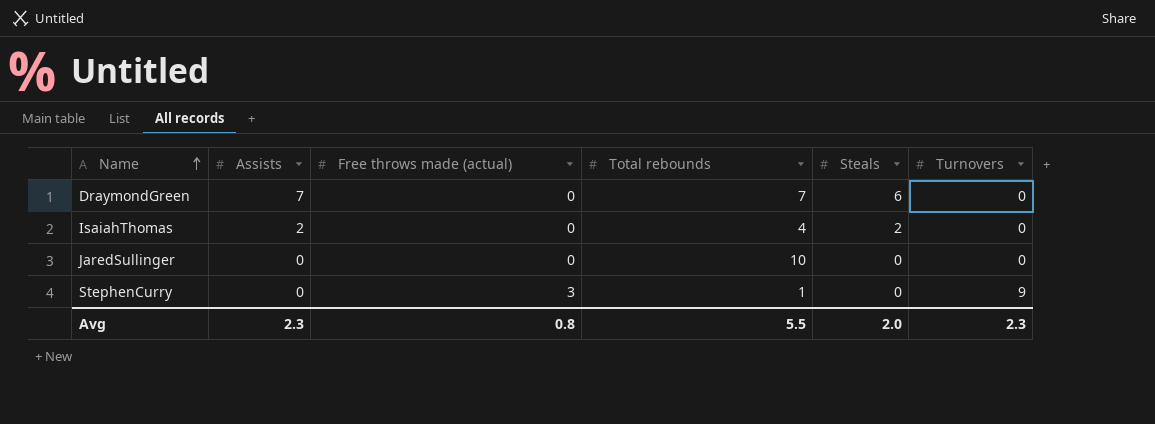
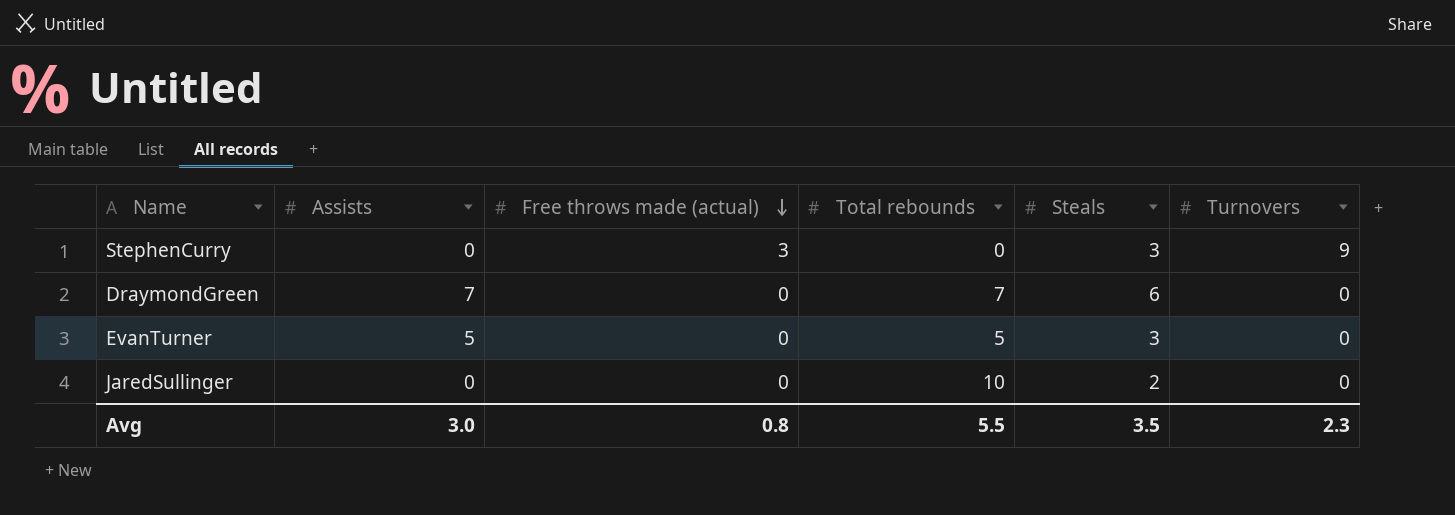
row order: Name ascending -> Free throws made (actual) descending
row IsaiahThomas: 2 | 0 | 4 | 2 | 0 -> none
StephenCurry | Total rebounds: 1 -> 0
StephenCurry | Steals: 0 -> 3
row EvanTurner: none -> 5 | 0 | 5 | 3 | 0
JaredSullinger | Steals: 0 -> 2
Avg | Assists: 2.3 -> 3.0
Avg | Steals: 2.0 -> 3.5

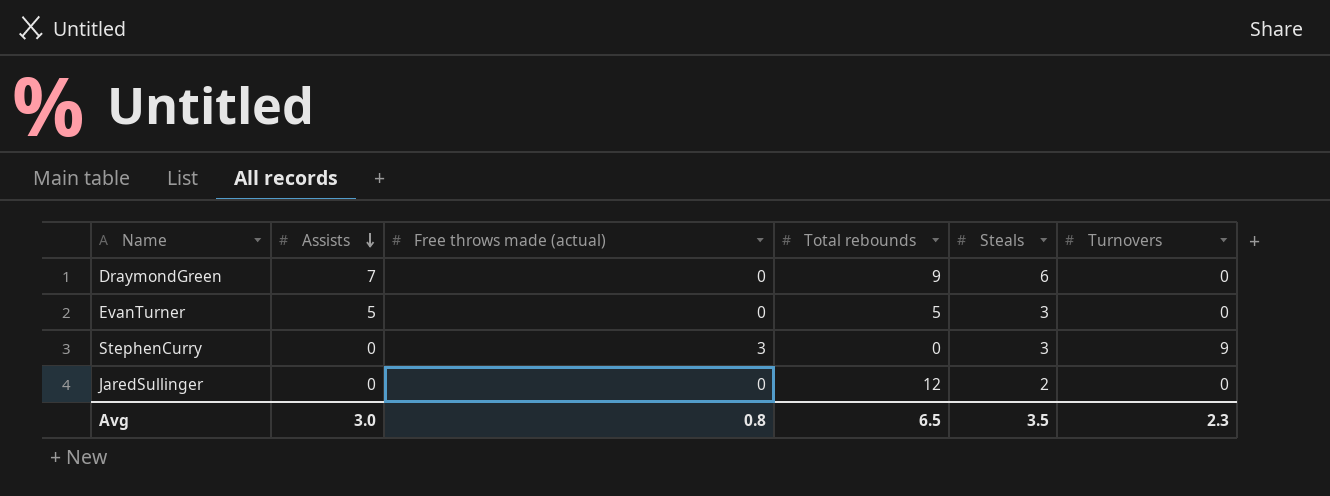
row order: Free throws made (actual) descending -> Assists descending
DraymondGreen | Total rebounds: 7 -> 9
JaredSullinger | Total rebounds: 10 -> 12
Avg | Total rebounds: 5.5 -> 6.5

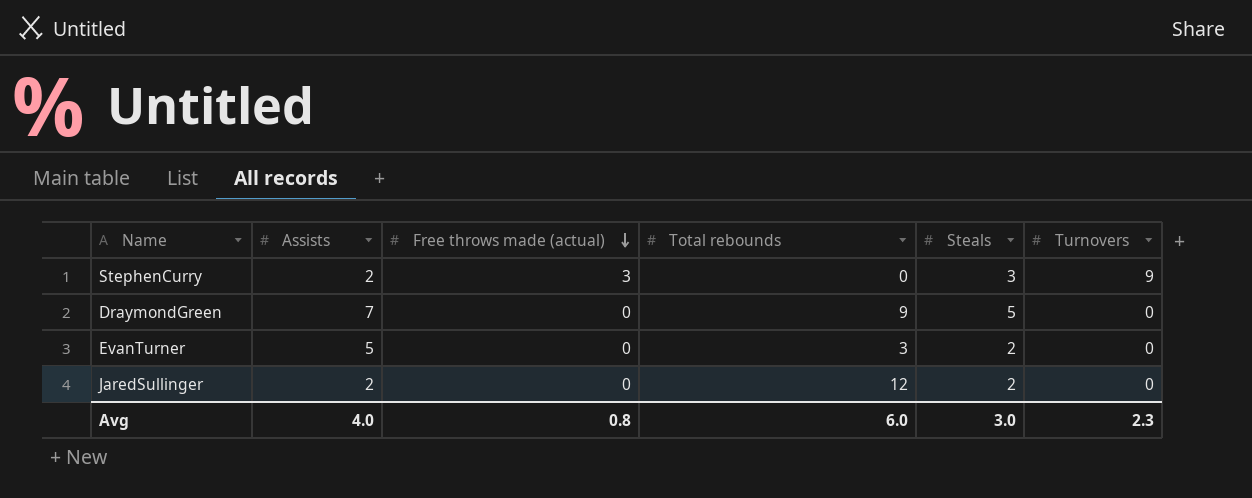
row order: Assists descending -> Free throws made (actual) descending
StephenCurry | Assists: 0 -> 2
DraymondGreen | Steals: 6 -> 5
EvanTurner | Total rebounds: 5 -> 3
EvanTurner | Steals: 3 -> 2
JaredSullinger | Assists: 0 -> 2
Avg | Assists: 3.0 -> 4.0
Avg | Total rebounds: 6.5 -> 6.0
Avg | Steals: 3.5 -> 3.0

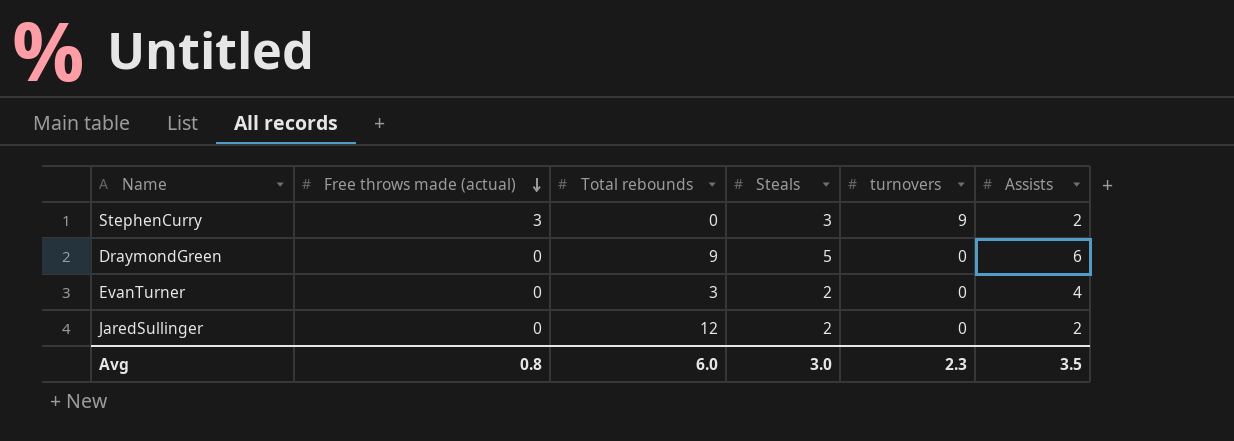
column name: Turnovers -> turnovers
column Assists | position: 2 -> 6
DraymondGreen | Assists: 7 -> 6
EvanTurner | Assists: 5 -> 4
Avg | Assists: 4.0 -> 3.5

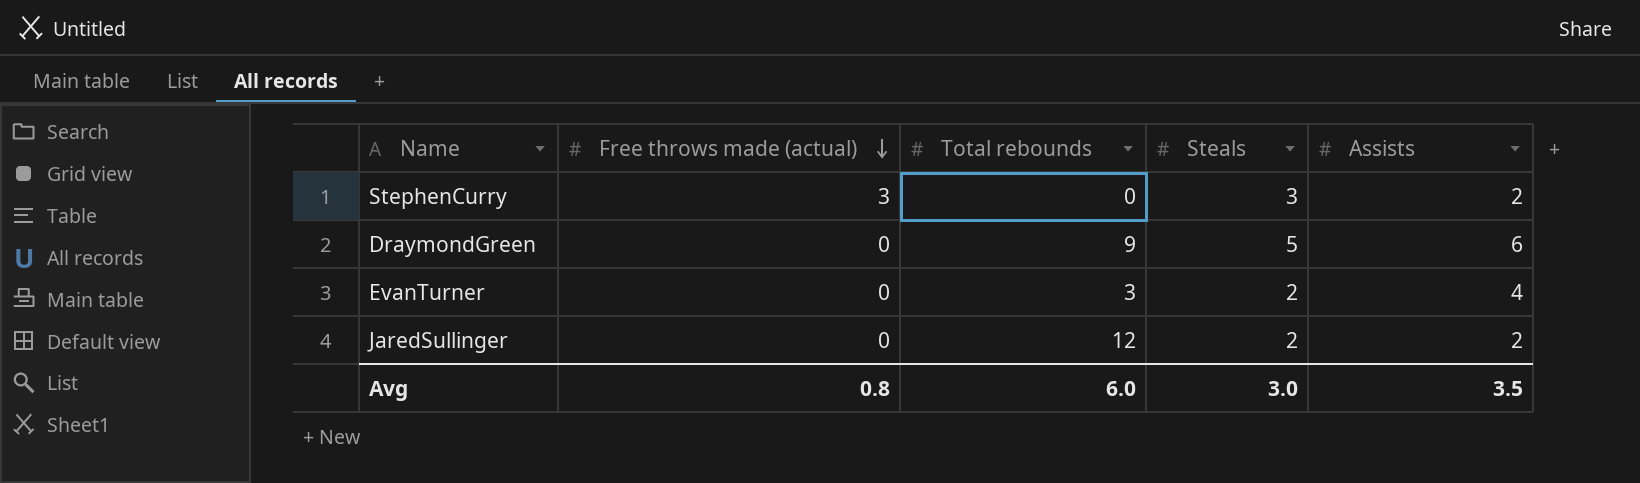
column turnovers | position: 5 -> none

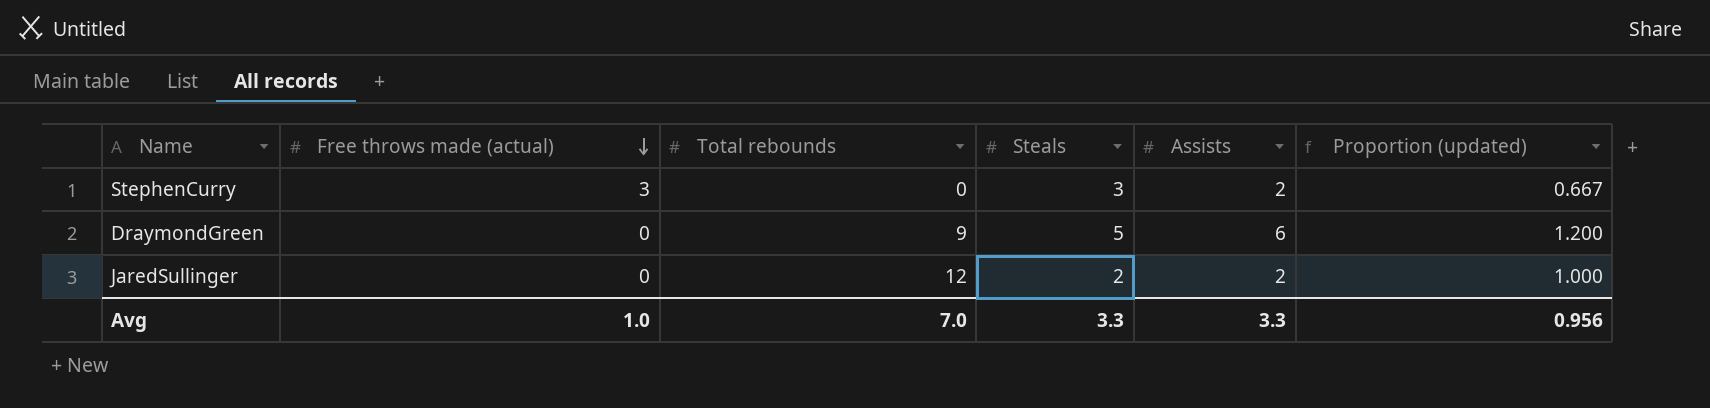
column Proportion (updated) | formula: none -> [Assists] / [Steals]
row EvanTurner: 0 | 3 | 2 | 4 -> none
Avg | Free throws made (actual): 0.8 -> 1.0
Avg | Total rebounds: 6.0 -> 7.0
Avg | Steals: 3.0 -> 3.3
Avg | Assists: 3.5 -> 3.3

